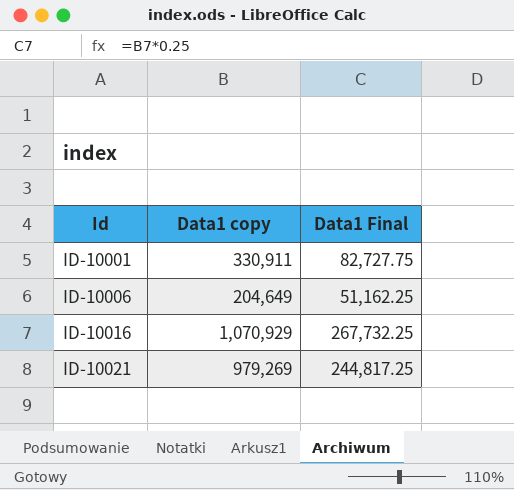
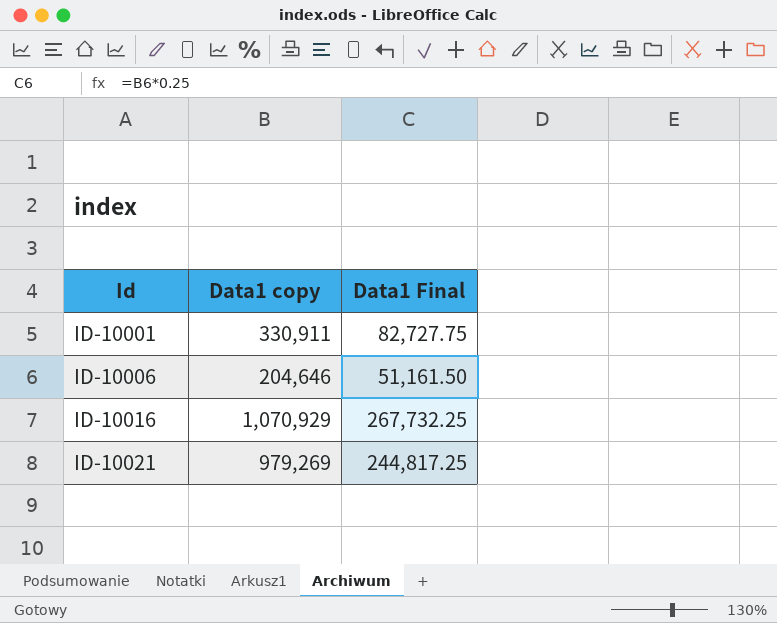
ID-10006 | Data1 copy: 204,649 -> 204,646
ID-10006 | Data1 Final: 51,162.25 -> 51,161.50

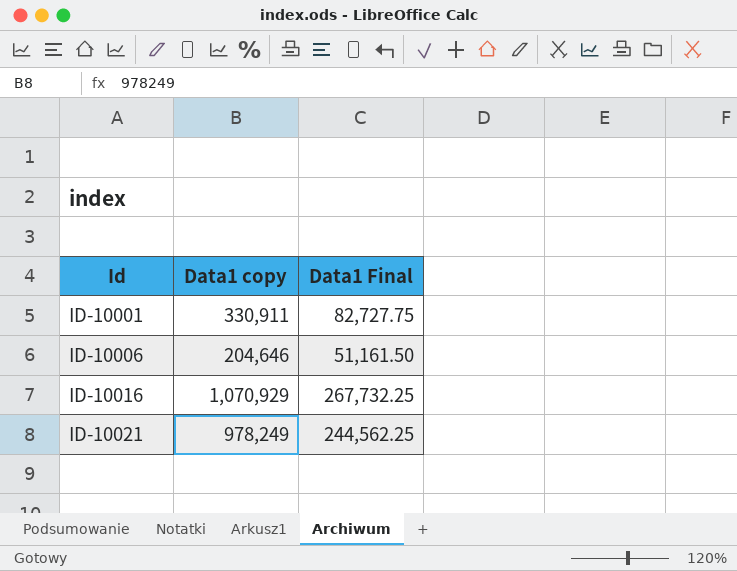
ID-10021 | Data1 copy: 979,269 -> 978,249
ID-10021 | Data1 Final: 244,817.25 -> 244,562.25

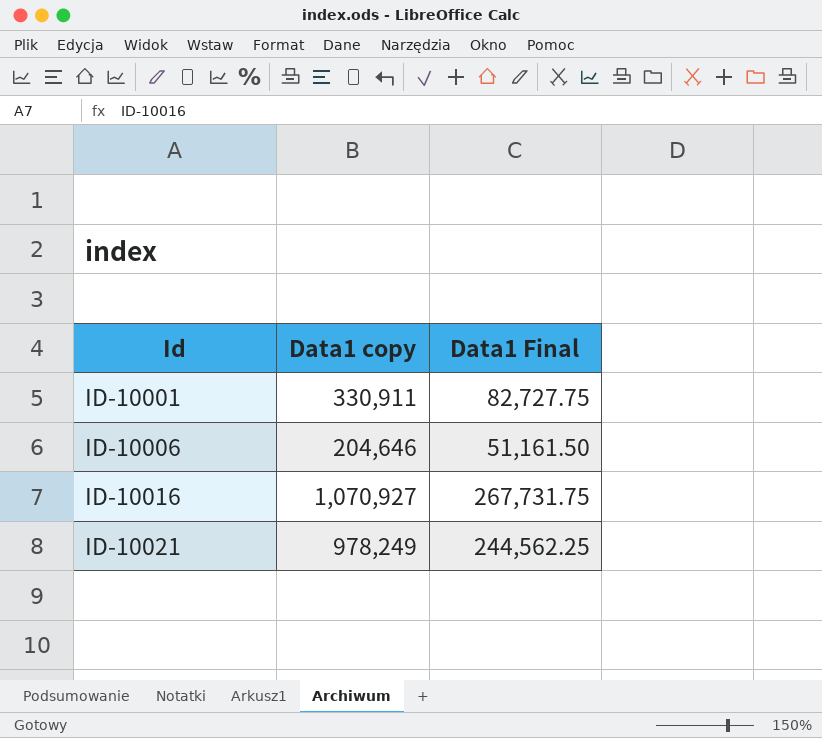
ID-10016 | Data1 copy: 1,070,929 -> 1,070,927
ID-10016 | Data1 Final: 267,732.25 -> 267,731.75

